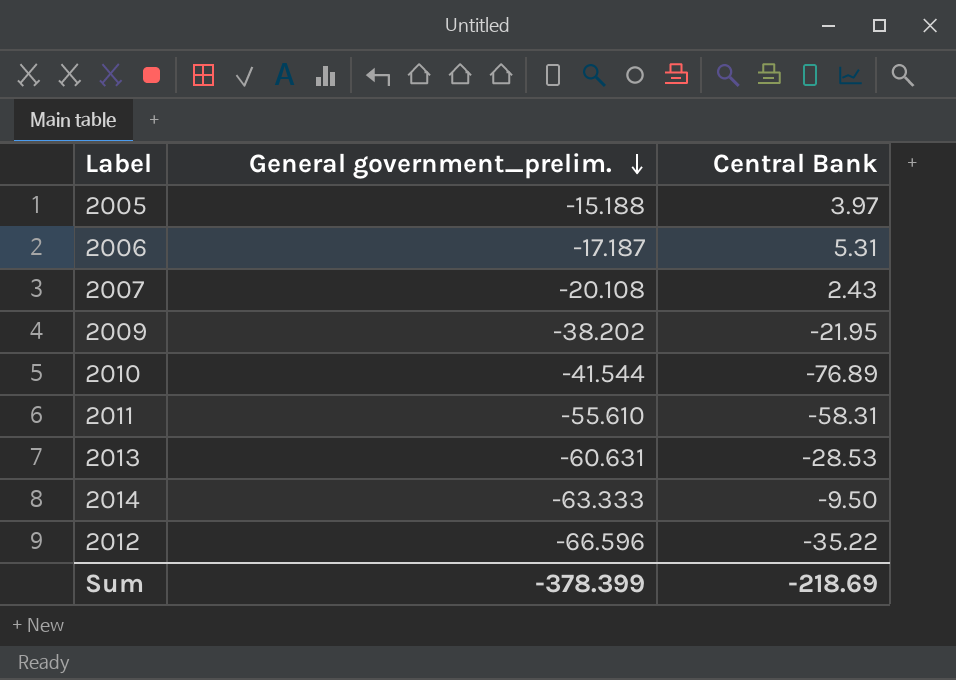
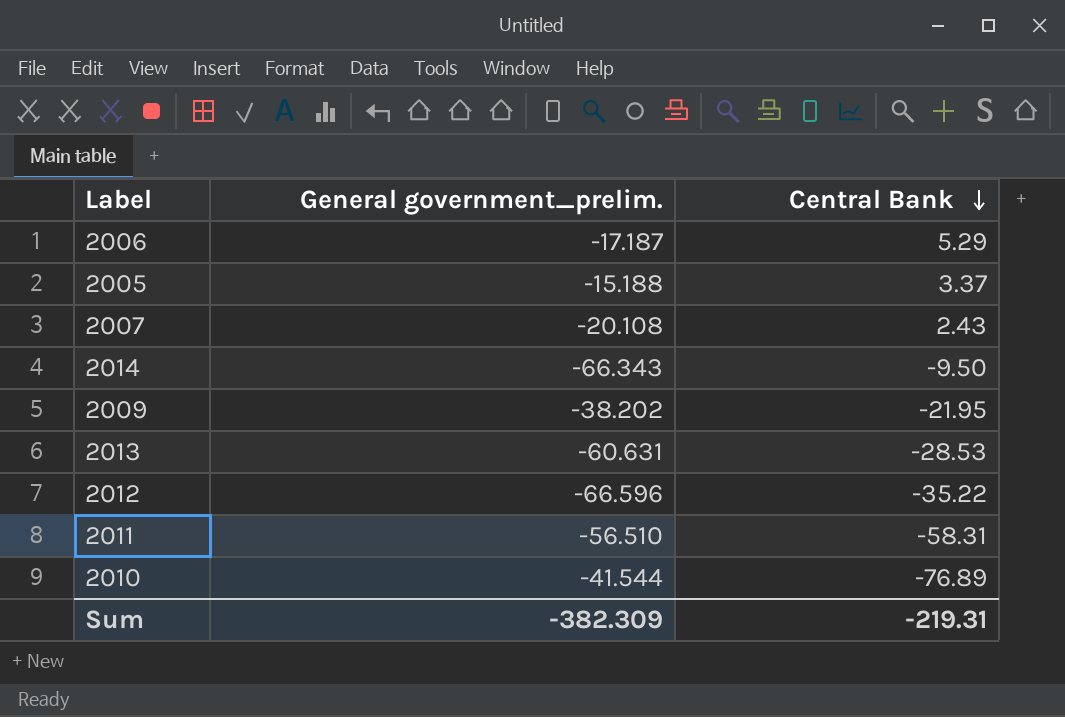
row order: General government_prelim. descending -> Central Bank descending
2006 | Central Bank: 5.31 -> 5.29
2005 | Central Bank: 3.97 -> 3.37
2014 | General government_prelim.: -63.333 -> -66.343
2011 | General government_prelim.: -55.610 -> -56.510
Sum | General government_prelim.: -378.399 -> -382.309
Sum | Central Bank: -218.69 -> -219.31

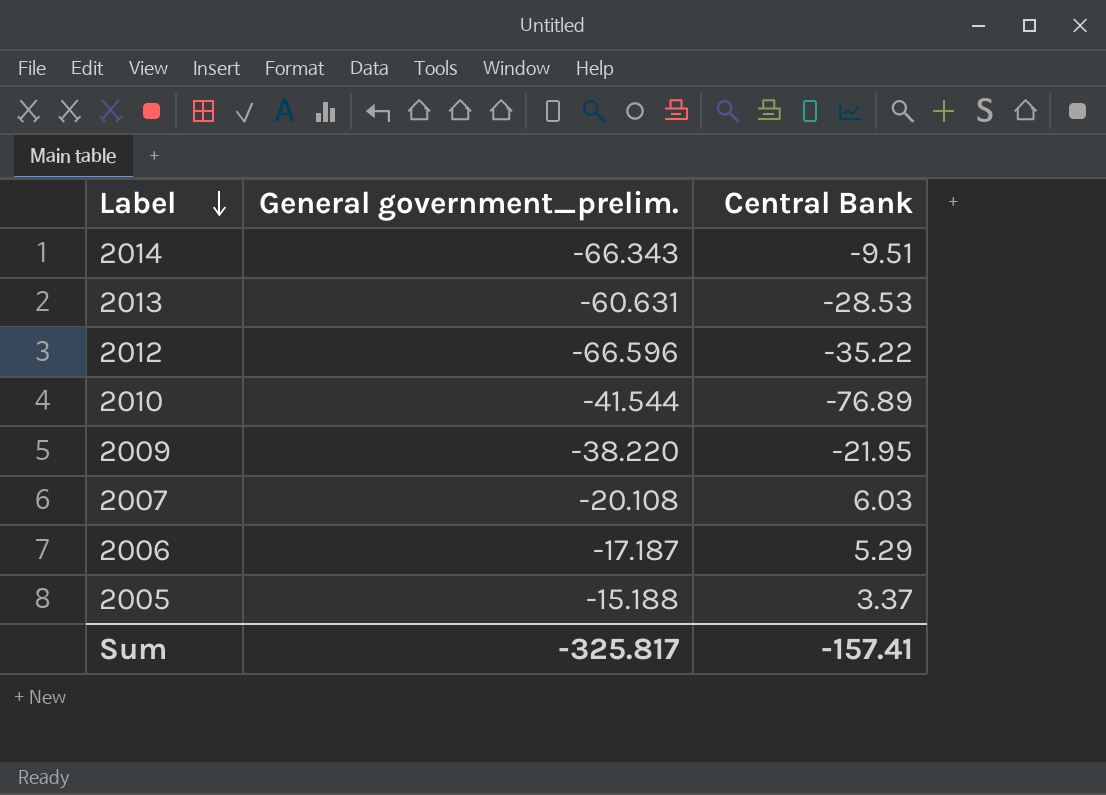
row order: Central Bank descending -> Label descending
row 2011: -56.510 | -58.31 -> none
2014 | Central Bank: -9.50 -> -9.51
2009 | General government_prelim.: -38.202 -> -38.220
2007 | Central Bank: 2.43 -> 6.03
Sum | General government_prelim.: -382.309 -> -325.817
Sum | Central Bank: -219.31 -> -157.41

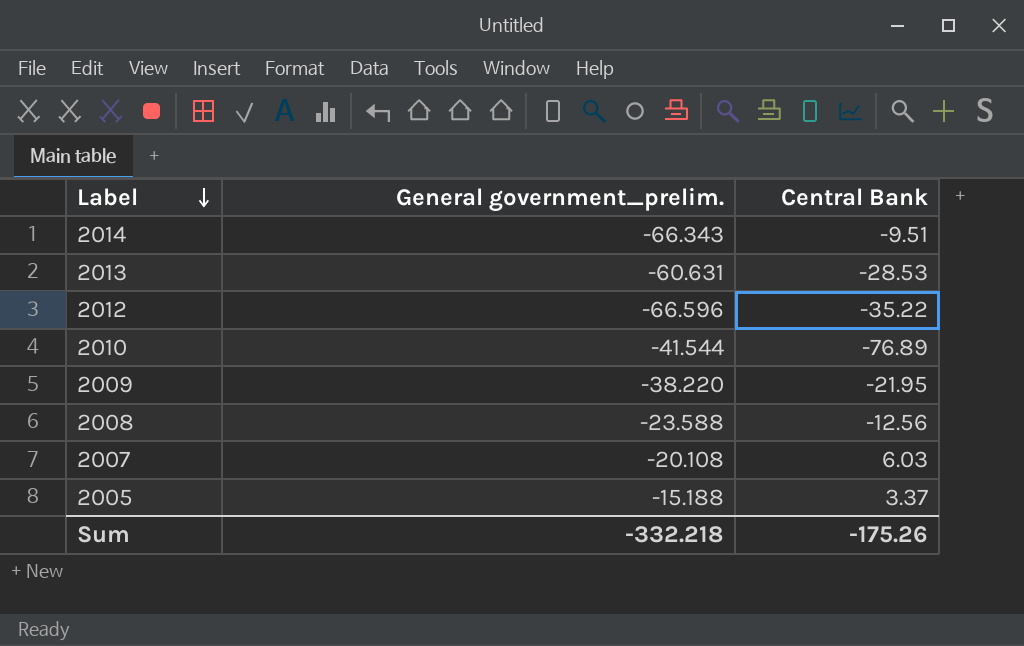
row 2006: -17.187 | 5.29 -> none
row 2008: none -> -23.588 | -12.56
Sum | General government_prelim.: -325.817 -> -332.218
Sum | Central Bank: -157.41 -> -175.26

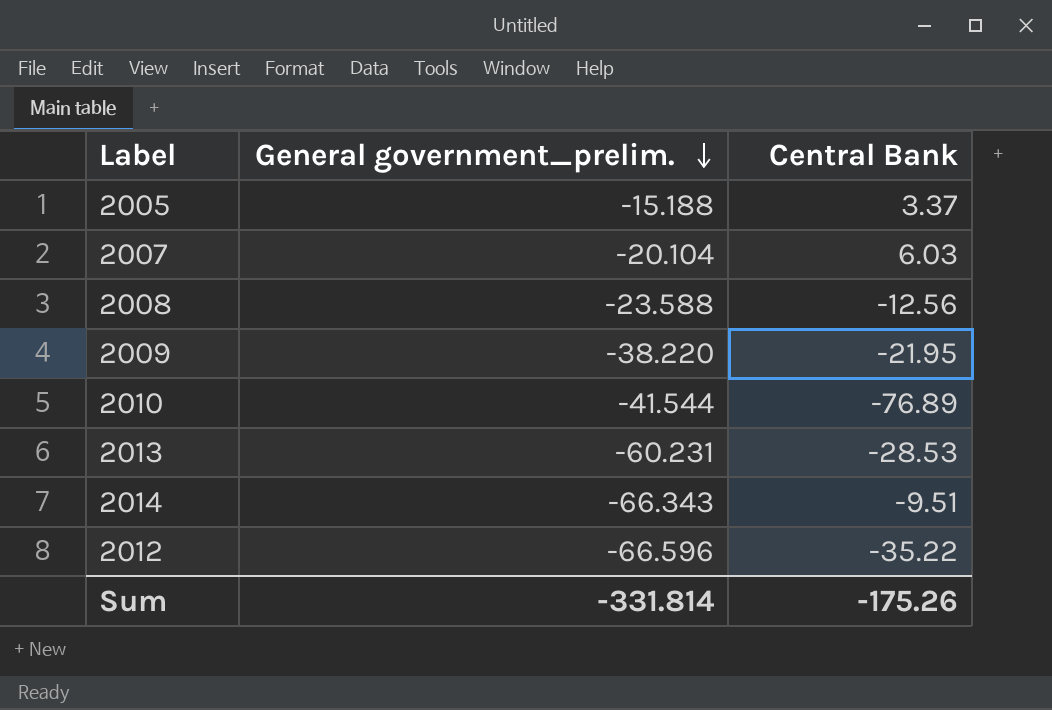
row order: Label descending -> General government_prelim. descending
2007 | General government_prelim.: -20.108 -> -20.104
2013 | General government_prelim.: -60.631 -> -60.231
Sum | General government_prelim.: -332.218 -> -331.814

